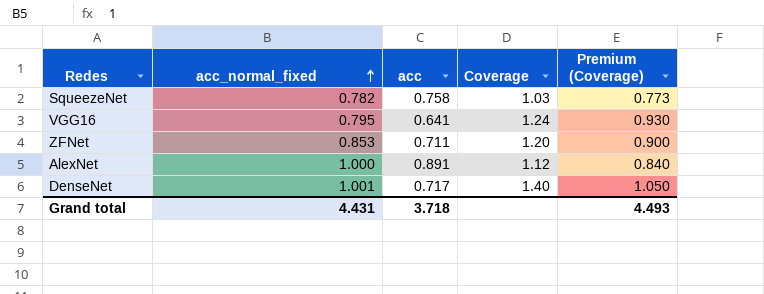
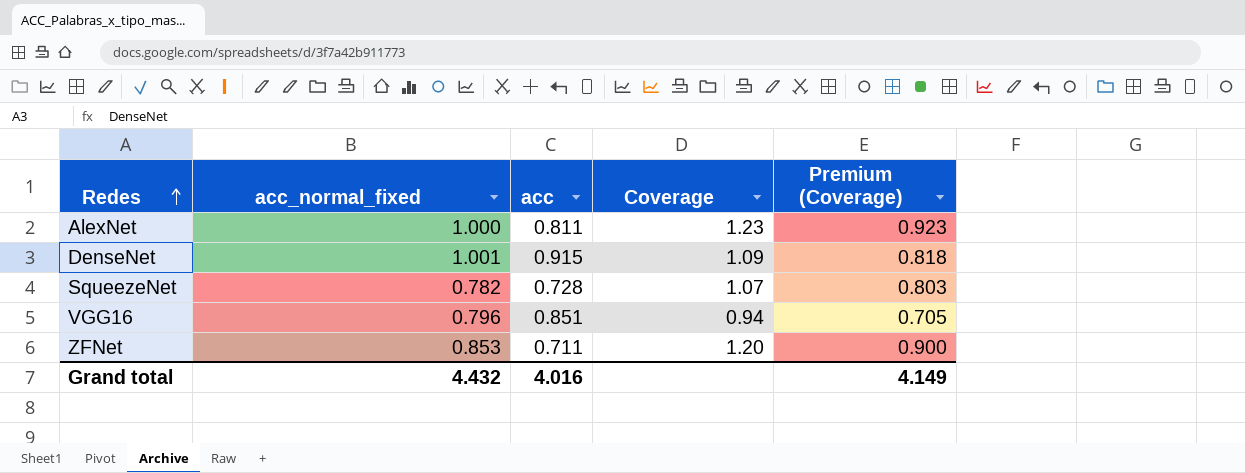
row order: acc_normal_fixed ascending -> Redes ascending
AlexNet | acc: 0.891 -> 0.811
AlexNet | Coverage: 1.12 -> 1.23
AlexNet | Premium (Coverage): 0.840 -> 0.923
DenseNet | acc: 0.717 -> 0.915
DenseNet | Coverage: 1.40 -> 1.09
DenseNet | Premium (Coverage): 1.050 -> 0.818
SqueezeNet | acc: 0.758 -> 0.728
SqueezeNet | Coverage: 1.03 -> 1.07
SqueezeNet | Premium (Coverage): 0.773 -> 0.803
VGG16 | acc_normal_fixed: 0.795 -> 0.796
VGG16 | acc: 0.641 -> 0.851
VGG16 | Coverage: 1.24 -> 0.94
VGG16 | Premium (Coverage): 0.930 -> 0.705
Grand total | acc_normal_fixed: 4.431 -> 4.432
Grand total | acc: 3.718 -> 4.016
Grand total | Premium (Coverage): 4.493 -> 4.149

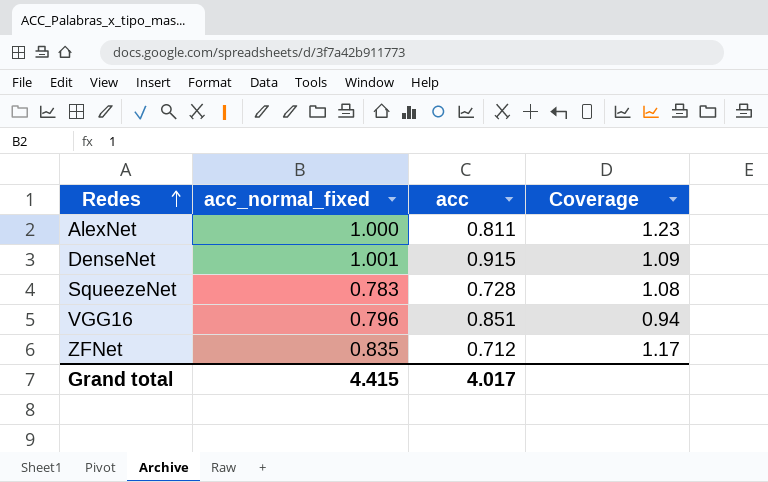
column Premium (Coverage) | formula: [Coverage] * 0.75 -> none
SqueezeNet | acc_normal_fixed: 0.782 -> 0.783
SqueezeNet | Coverage: 1.07 -> 1.08
ZFNet | acc_normal_fixed: 0.853 -> 0.835
ZFNet | acc: 0.711 -> 0.712
ZFNet | Coverage: 1.20 -> 1.17
Grand total | acc_normal_fixed: 4.432 -> 4.415
Grand total | acc: 4.016 -> 4.017

